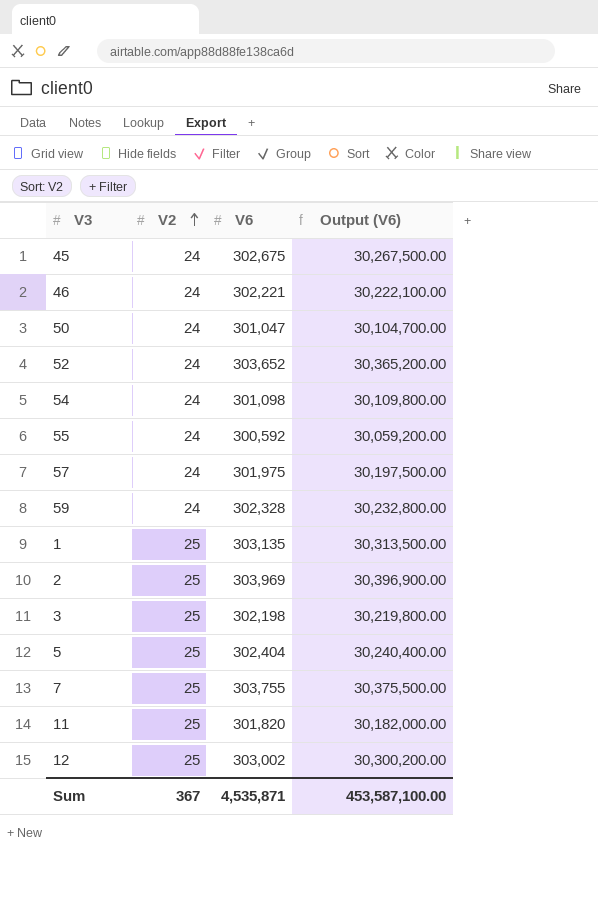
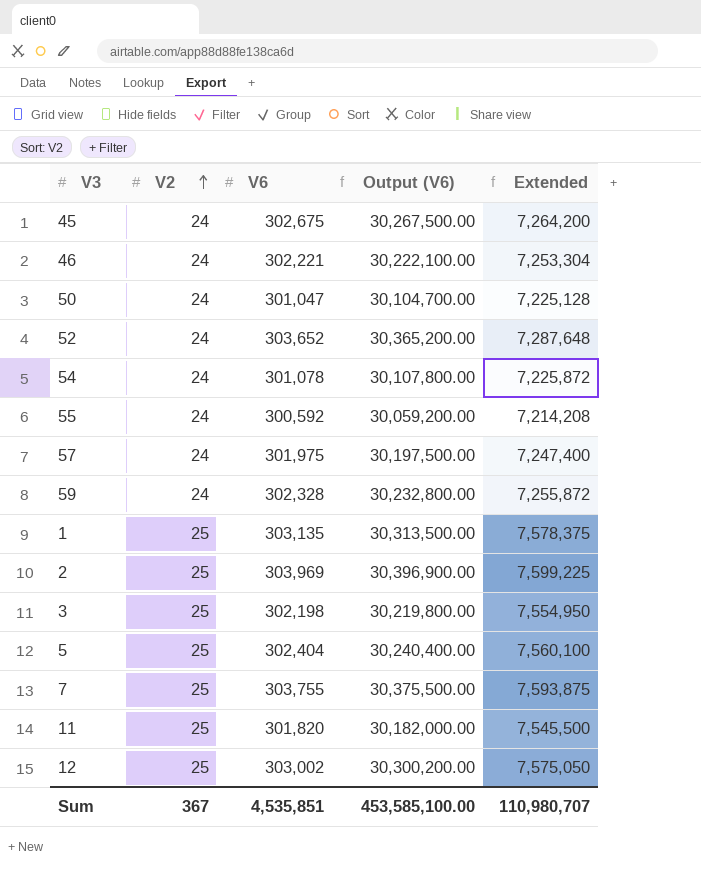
column Extended | formula: none -> [V2] * [V6]
54 | V6: 301,098 -> 301,078
54 | Output (V6): 30,109,800.00 -> 30,107,800.00
Sum | V6: 4,535,871 -> 4,535,851
Sum | Output (V6): 453,587,100.00 -> 453,585,100.00

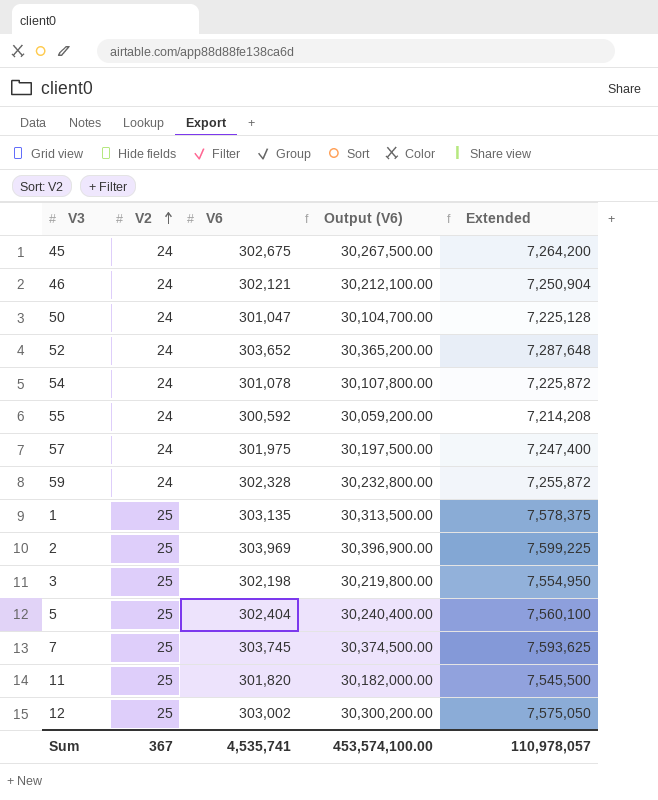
46 | V6: 302,221 -> 302,121
46 | Output (V6): 30,222,100.00 -> 30,212,100.00
46 | Extended: 7,253,304 -> 7,250,904
7 | V6: 303,755 -> 303,745
7 | Output (V6): 30,375,500.00 -> 30,374,500.00
7 | Extended: 7,593,875 -> 7,593,625
Sum | V6: 4,535,851 -> 4,535,741
Sum | Output (V6): 453,585,100.00 -> 453,574,100.00
Sum | Extended: 110,980,707 -> 110,978,057

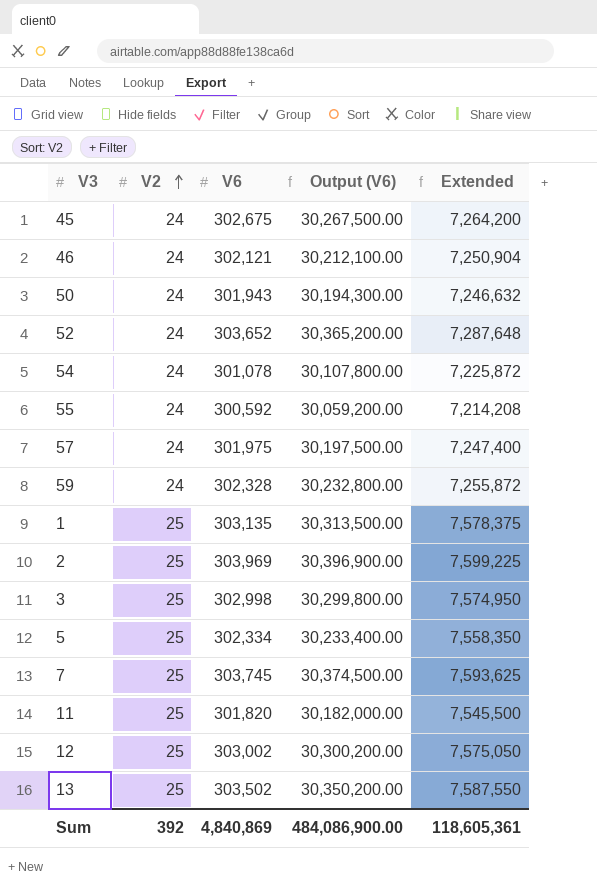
50 | V6: 301,047 -> 301,943
50 | Output (V6): 30,104,700.00 -> 30,194,300.00
50 | Extended: 7,225,128 -> 7,246,632
3 | V6: 302,198 -> 302,998
3 | Output (V6): 30,219,800.00 -> 30,299,800.00
3 | Extended: 7,554,950 -> 7,574,950
5 | V6: 302,404 -> 302,334
5 | Output (V6): 30,240,400.00 -> 30,233,400.00
5 | Extended: 7,560,100 -> 7,558,350
row 13: none -> 25 | 303,502 | 30,350,200.00 | 7,587,550
Sum | V2: 367 -> 392
Sum | V6: 4,535,741 -> 4,840,869
Sum | Output (V6): 453,574,100.00 -> 484,086,900.00
Sum | Extended: 110,978,057 -> 118,605,361

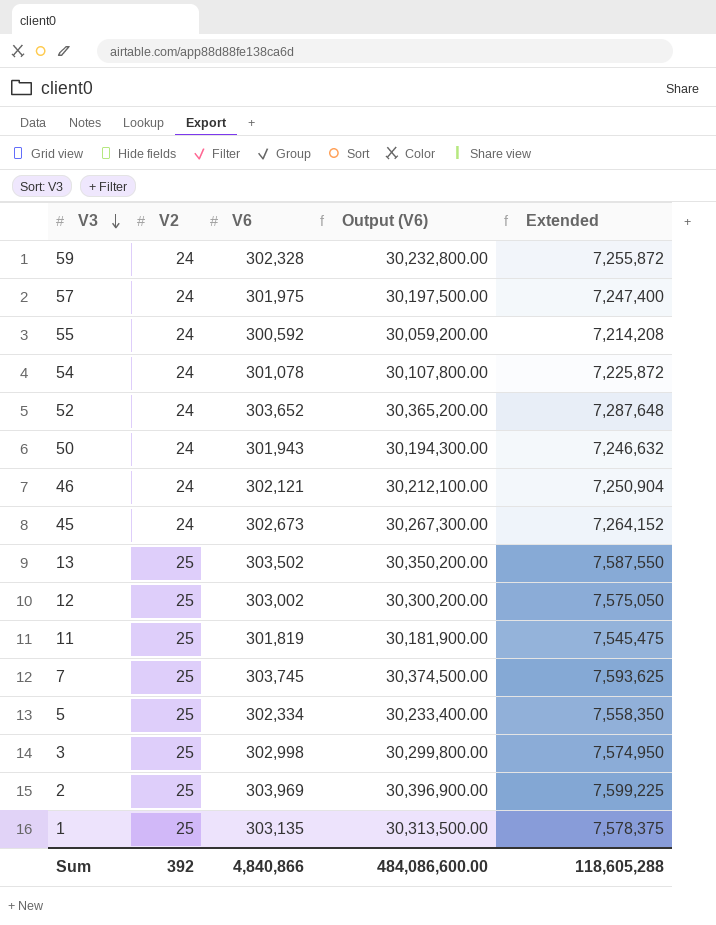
row order: V2 ascending -> V3 descending
45 | V6: 302,675 -> 302,673
45 | Output (V6): 30,267,500.00 -> 30,267,300.00
45 | Extended: 7,264,200 -> 7,264,152
11 | V6: 301,820 -> 301,819
11 | Output (V6): 30,182,000.00 -> 30,181,900.00
11 | Extended: 7,545,500 -> 7,545,475
Sum | V6: 4,840,869 -> 4,840,866
Sum | Output (V6): 484,086,900.00 -> 484,086,600.00
Sum | Extended: 118,605,361 -> 118,605,288

